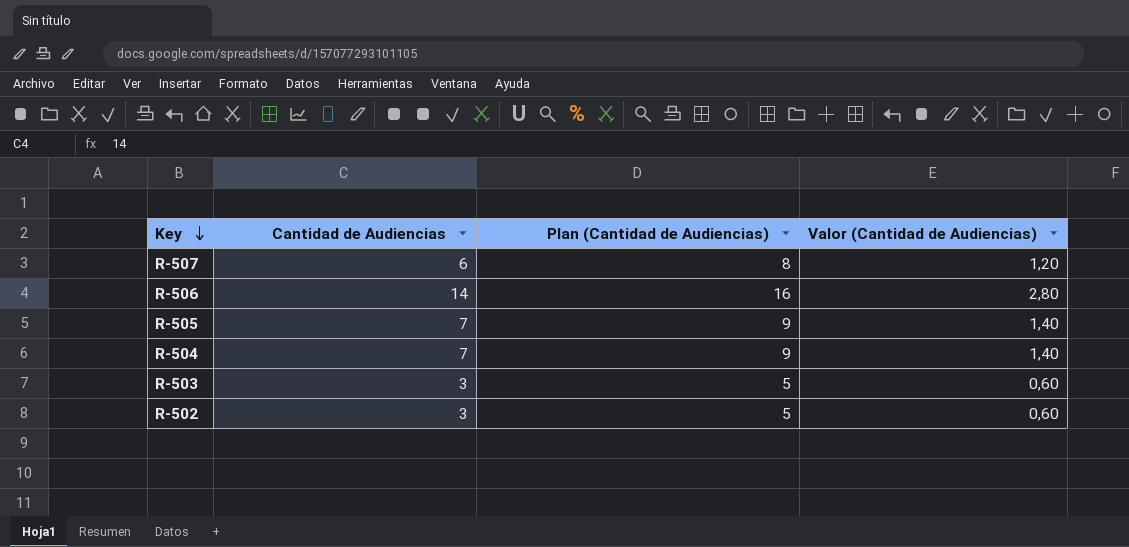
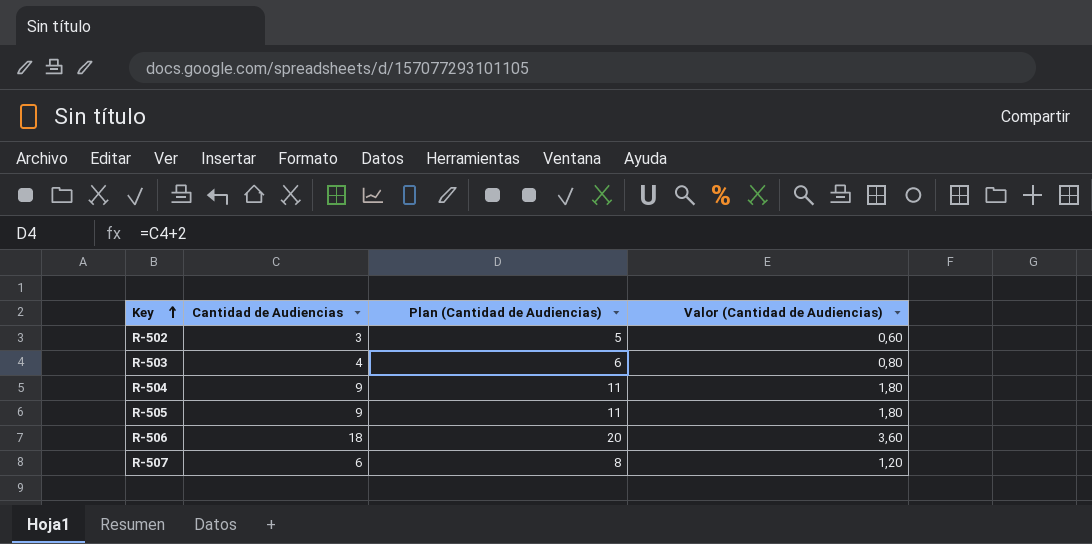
row order: Key descending -> Key ascending
R-503 | Cantidad de Audiencias: 3 -> 4
R-503 | Plan (Cantidad de Audiencias): 5 -> 6
R-503 | Valor (Cantidad de Audiencias): 0,60 -> 0,80
R-504 | Cantidad de Audiencias: 7 -> 9
R-504 | Plan (Cantidad de Audiencias): 9 -> 11
R-504 | Valor (Cantidad de Audiencias): 1,40 -> 1,80
R-505 | Cantidad de Audiencias: 7 -> 9
R-505 | Plan (Cantidad de Audiencias): 9 -> 11
R-505 | Valor (Cantidad de Audiencias): 1,40 -> 1,80
R-506 | Cantidad de Audiencias: 14 -> 18
R-506 | Plan (Cantidad de Audiencias): 16 -> 20
R-506 | Valor (Cantidad de Audiencias): 2,80 -> 3,60

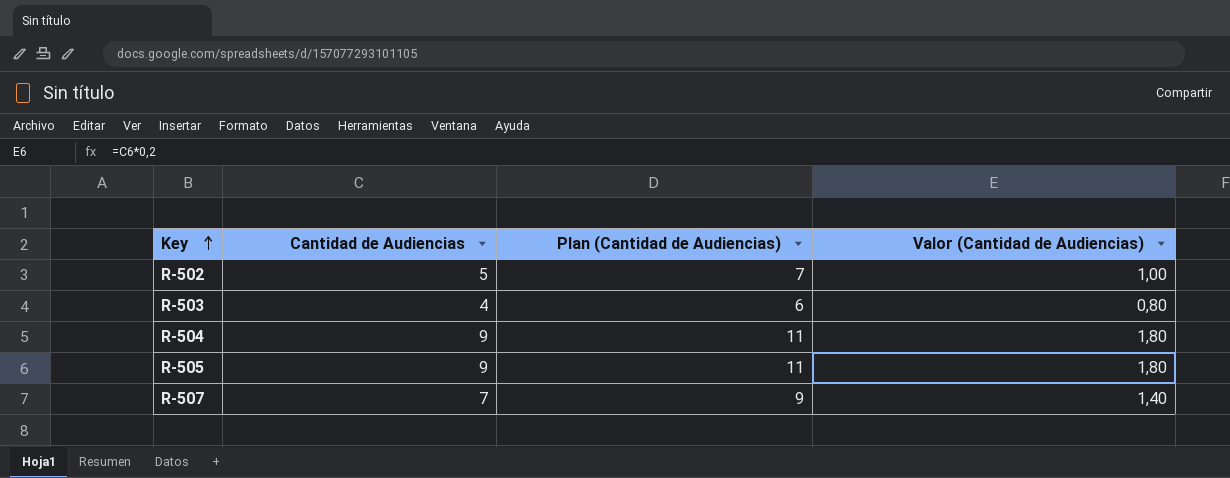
row R-506: 18 | 20 | 3,60 -> none
R-502 | Cantidad de Audiencias: 3 -> 5
R-502 | Plan (Cantidad de Audiencias): 5 -> 7
R-502 | Valor (Cantidad de Audiencias): 0,60 -> 1,00
R-507 | Cantidad de Audiencias: 6 -> 7
R-507 | Plan (Cantidad de Audiencias): 8 -> 9
R-507 | Valor (Cantidad de Audiencias): 1,20 -> 1,40

